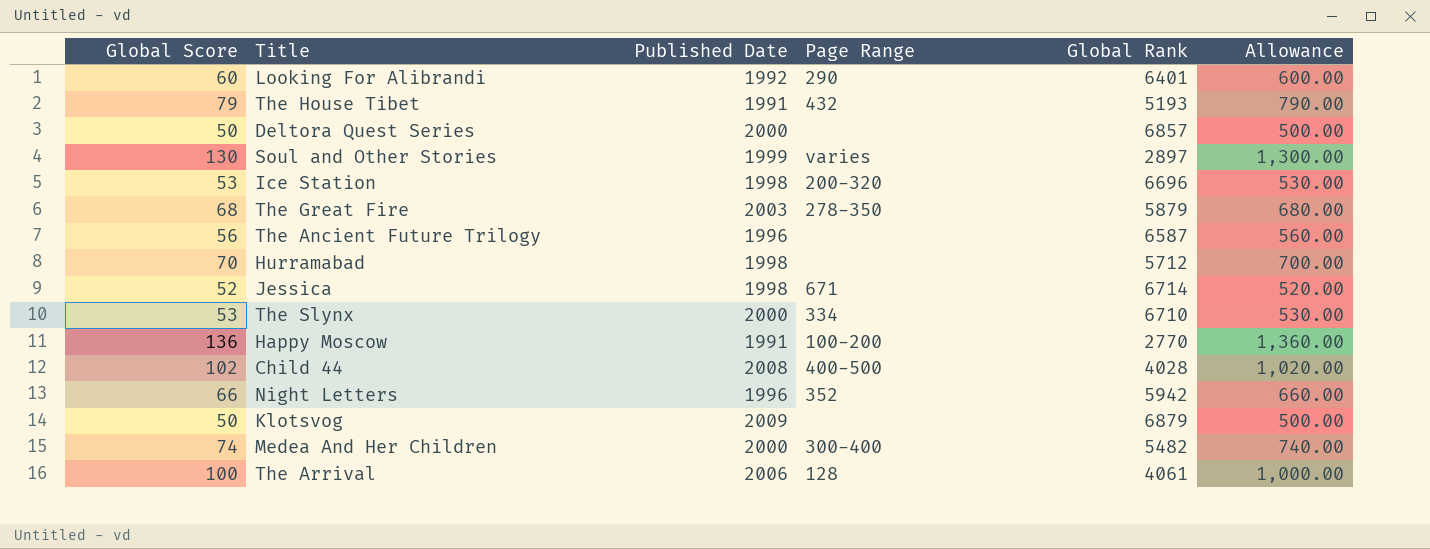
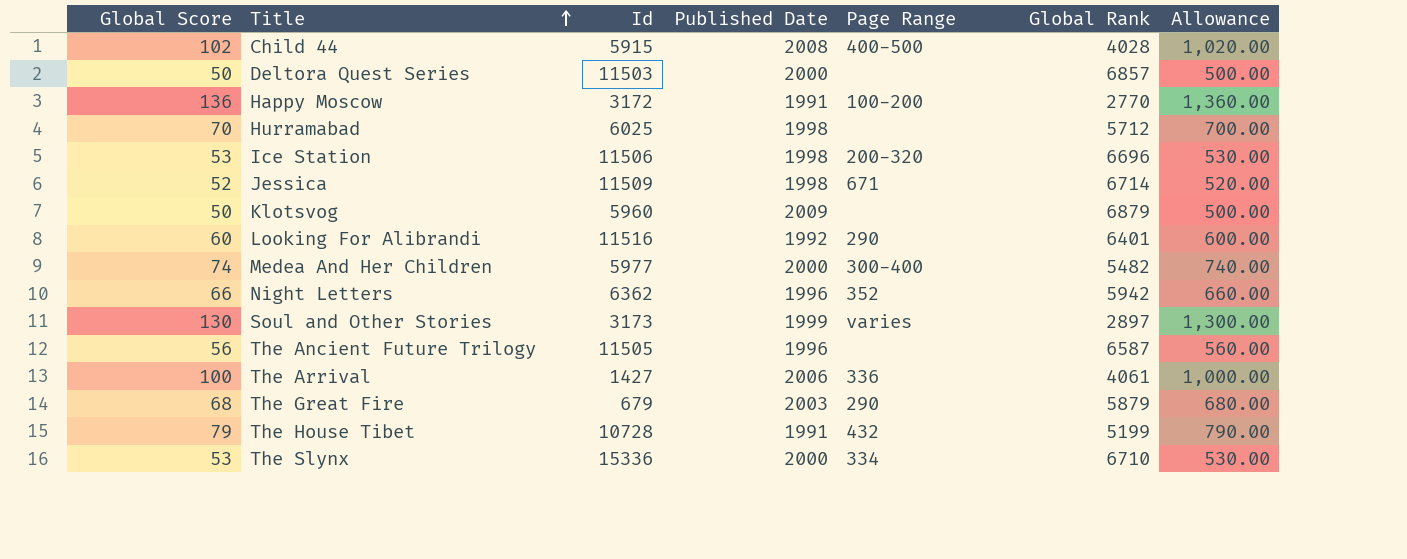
row order: none -> Title ascending
column Id | position: none -> 3
The Arrival | Page Range: 128 -> 336
The Great Fire | Page Range: 278-350 -> 290
The House Tibet | Global Rank: 5193 -> 5199

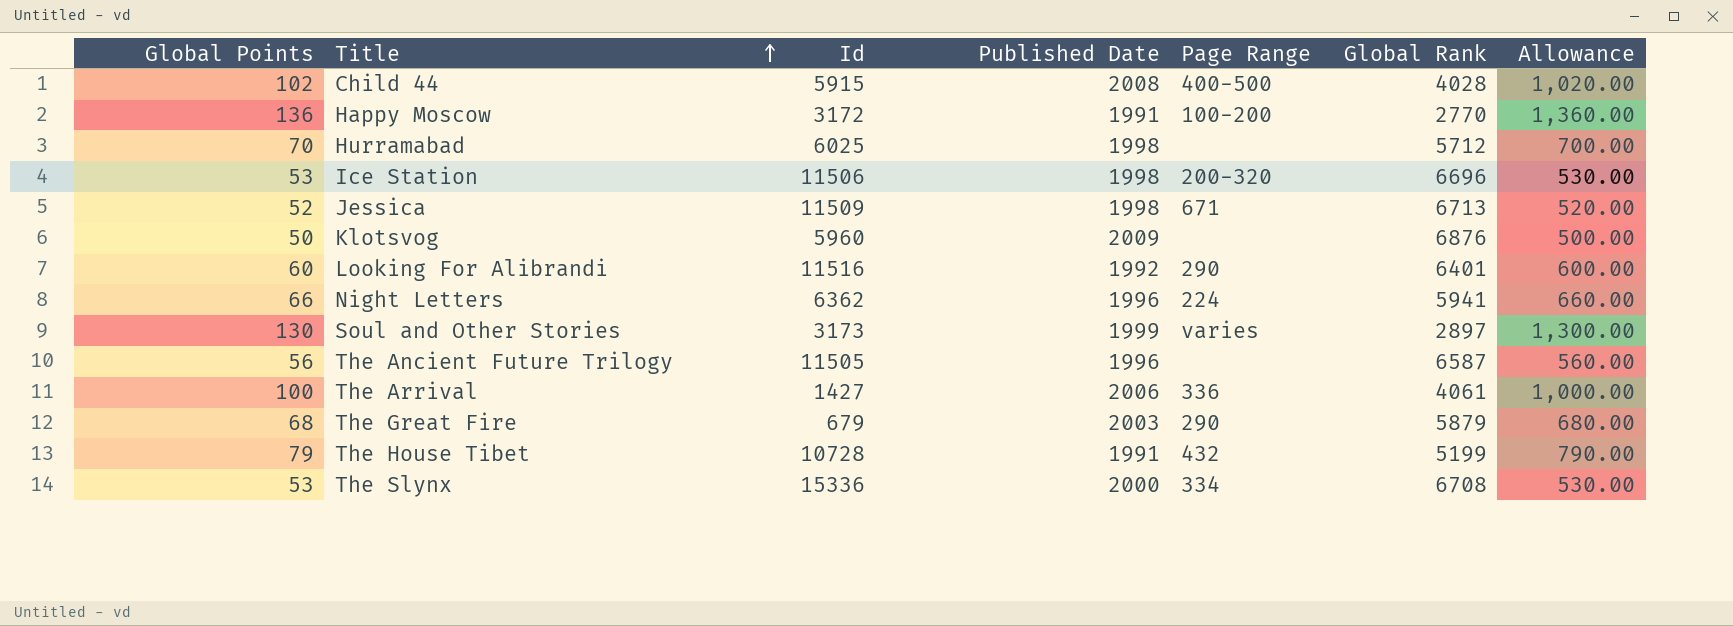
column name: Global Score -> Global Points
row Deltora Quest Series: 50 | 11503 | 2000 | none | 6857 | 500.00 -> none
row Medea And Her Children: 74 | 5977 | 2000 | 300-400 | 5482 | 740.00 -> none
Jessica | Global Rank: 6714 -> 6713
Klotsvog | Global Rank: 6879 -> 6876
Night Letters | Page Range: 352 -> 224
Night Letters | Global Rank: 5942 -> 5941
The Slynx | Global Rank: 6710 -> 6708

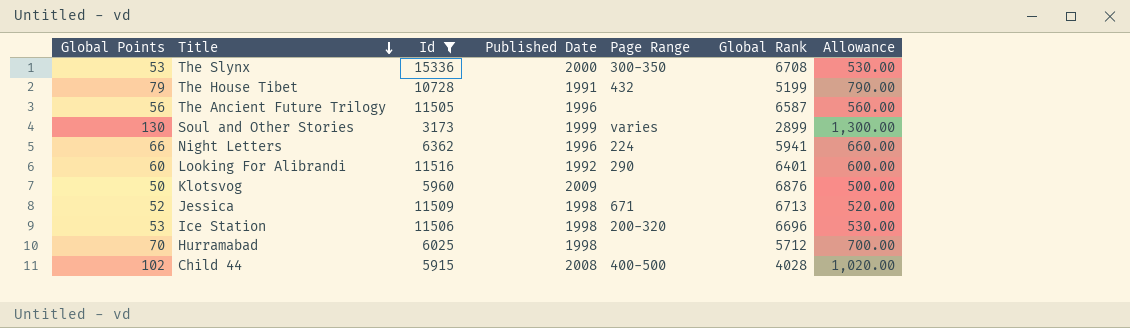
filter: none -> Id >= 3173
row order: Title ascending -> Title descending
The Slynx | Page Range: 334 -> 300-350
Soul and Other Stories | Global Rank: 2897 -> 2899

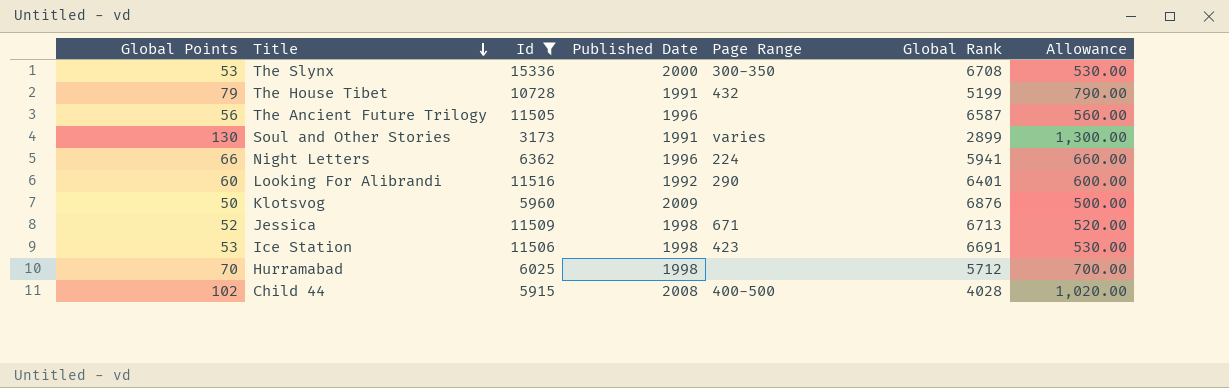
Soul and Other Stories | Published Date: 1999 -> 1991
Ice Station | Page Range: 200-320 -> 423
Ice Station | Global Rank: 6696 -> 6691

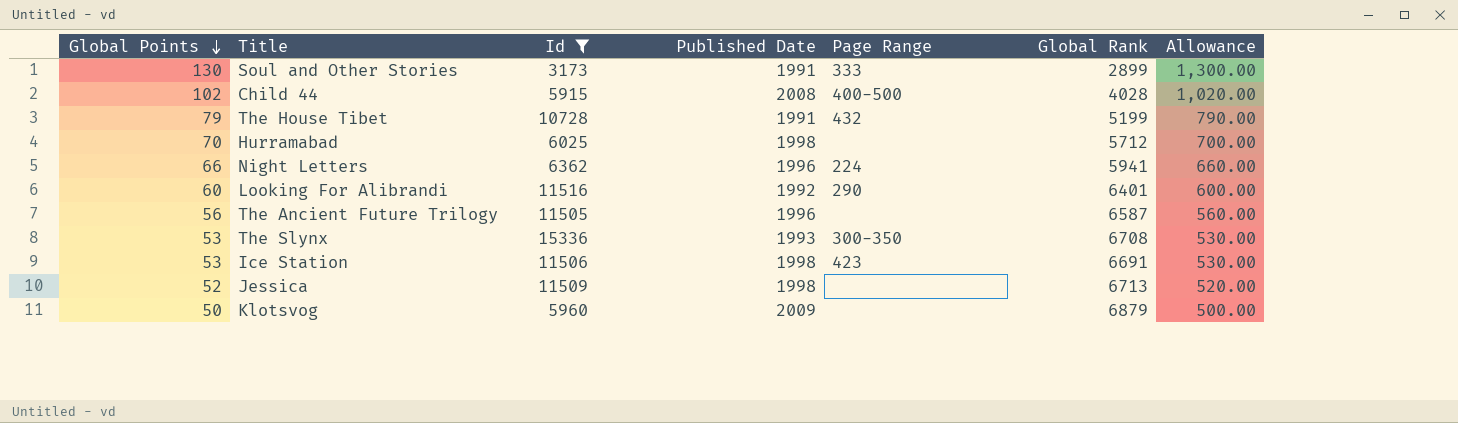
row order: Title descending -> Global Points descending
Soul and Other Stories | Page Range: varies -> 333
The Slynx | Published Date: 2000 -> 1993
Jessica | Page Range: 671 -> none
Klotsvog | Global Rank: 6876 -> 6879

